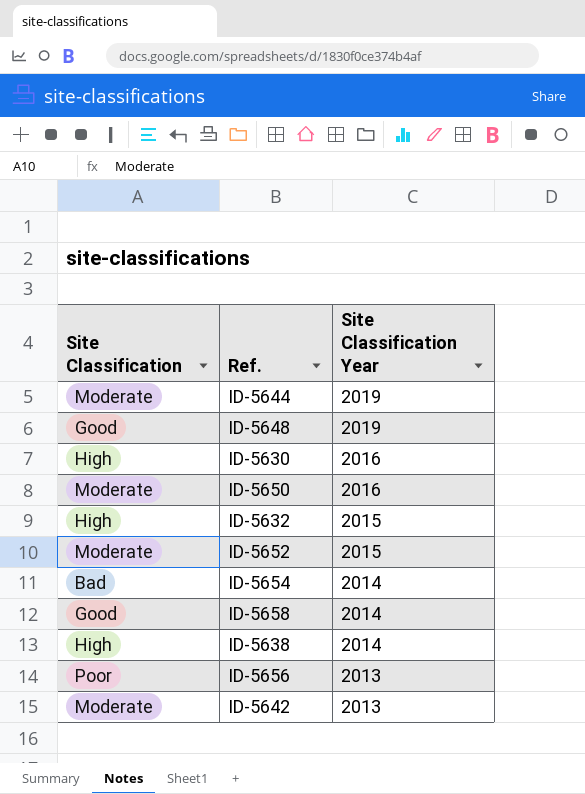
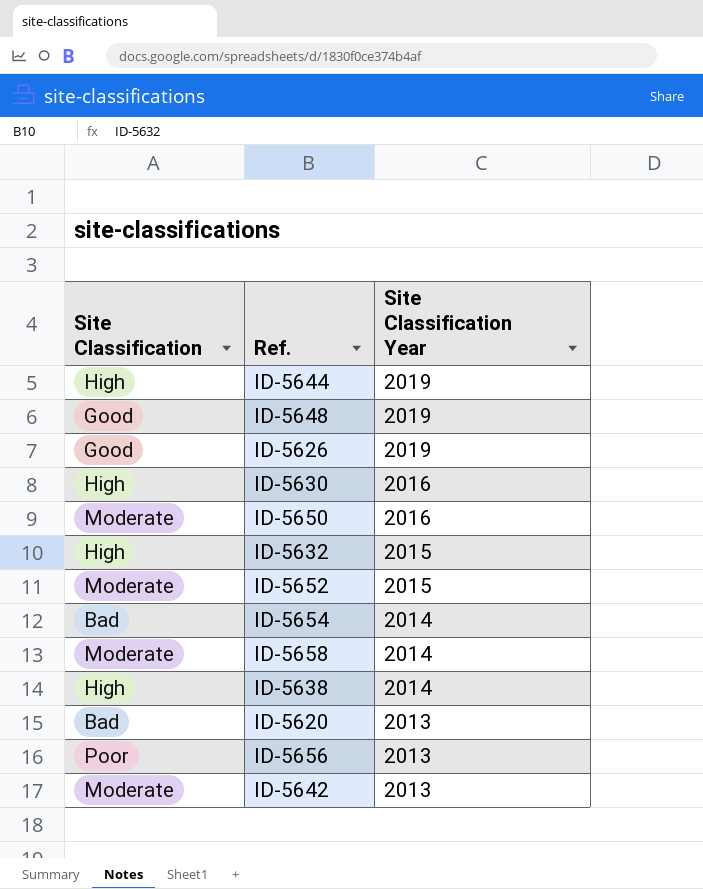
ID-5644 | Site Classification: Moderate -> High
row ID-5626: none -> Good | 2019
ID-5658 | Site Classification: Good -> Moderate
row ID-5620: none -> Bad | 2013

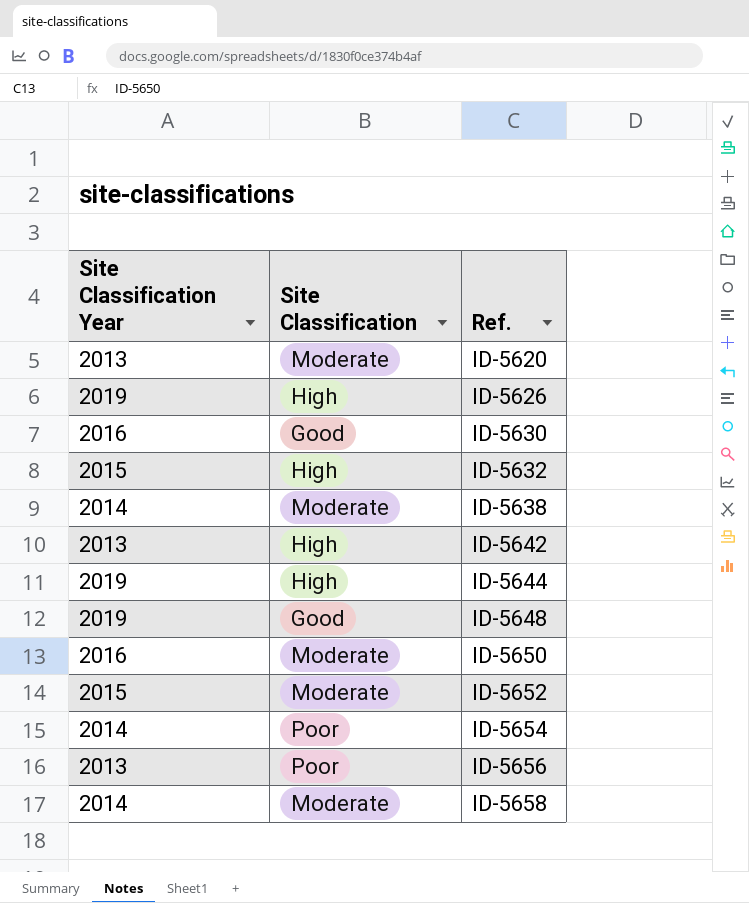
row order: Site Classification Year descending -> Ref. ascending
column Site Classification Year | position: 3 -> 1
ID-5620 | Site Classification: Bad -> Moderate
ID-5626 | Site Classification: Good -> High
ID-5630 | Site Classification: High -> Good
ID-5638 | Site Classification: High -> Moderate
ID-5642 | Site Classification: Moderate -> High
ID-5654 | Site Classification: Bad -> Poor

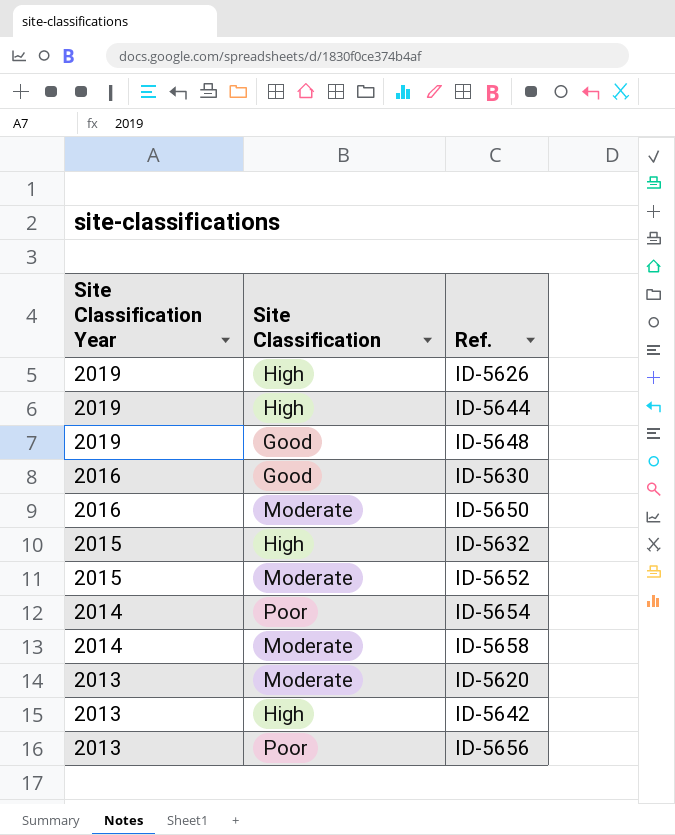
row order: Ref. ascending -> Site Classification Year descending
row ID-5638: 2014 | Moderate -> none

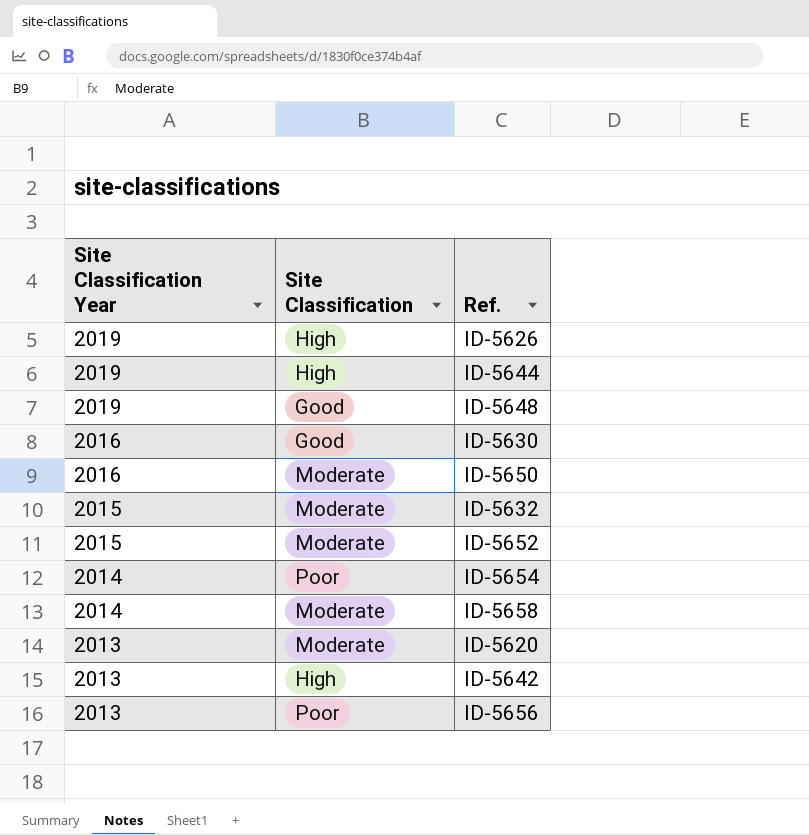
ID-5632 | Site Classification: High -> Moderate

